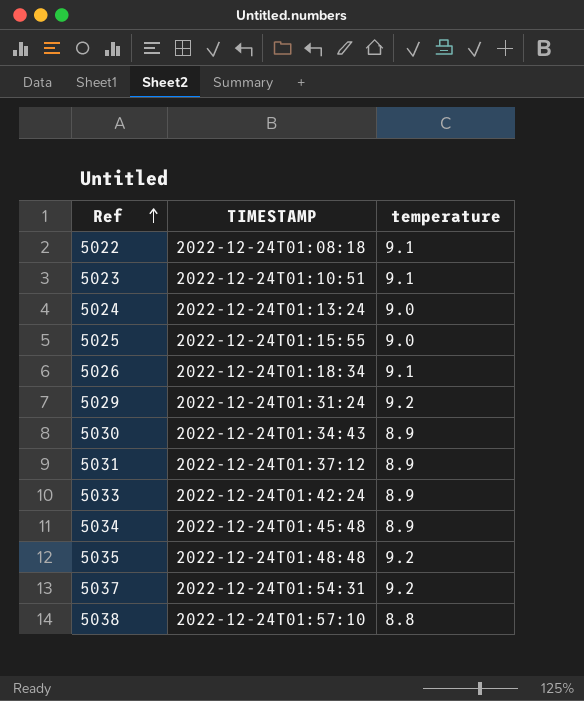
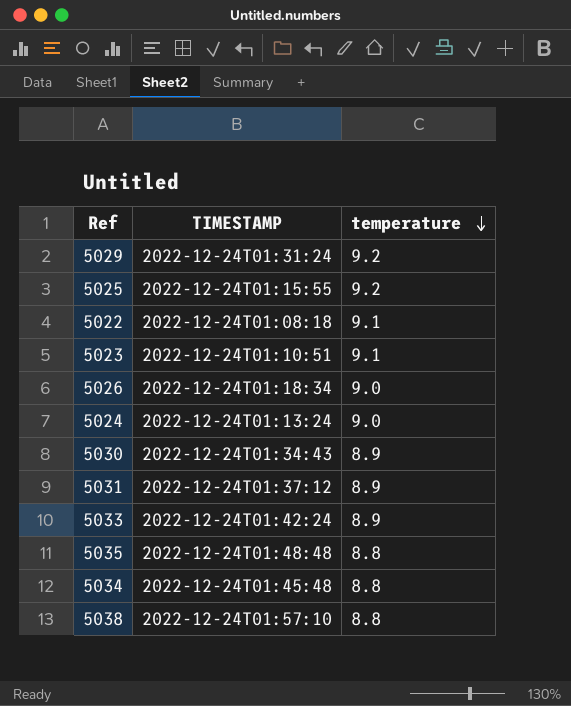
row order: Ref ascending -> temperature descending
row 5037: 2022-12-24T01:54:31 | 9.2 -> none
5025 | temperature: 9.0 -> 9.2
5026 | temperature: 9.1 -> 9.0
5035 | temperature: 9.2 -> 8.8
5034 | temperature: 8.9 -> 8.8

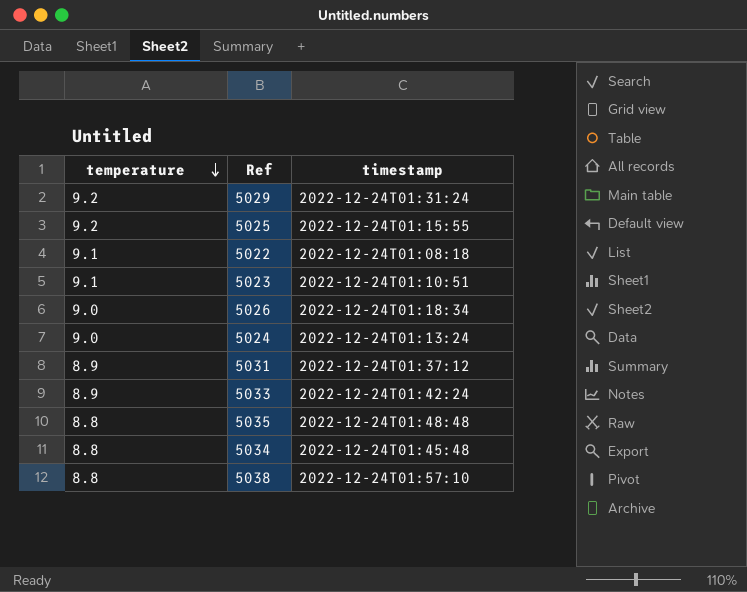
column temperature | position: 3 -> 1
column name: TIMESTAMP -> timestamp
row 5030: 2022-12-24T01:34:43 | 8.9 -> none

